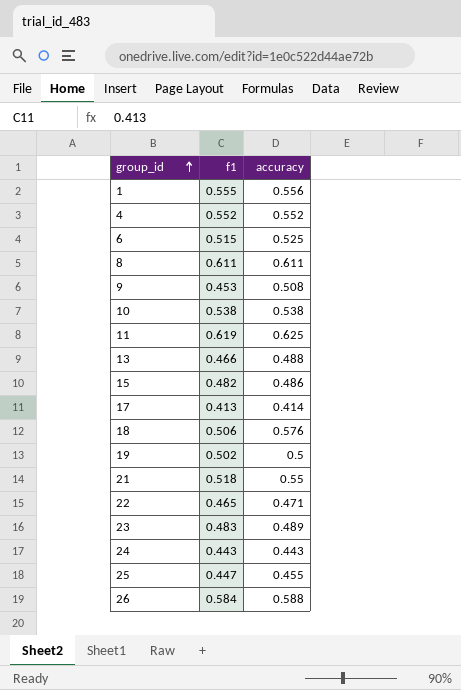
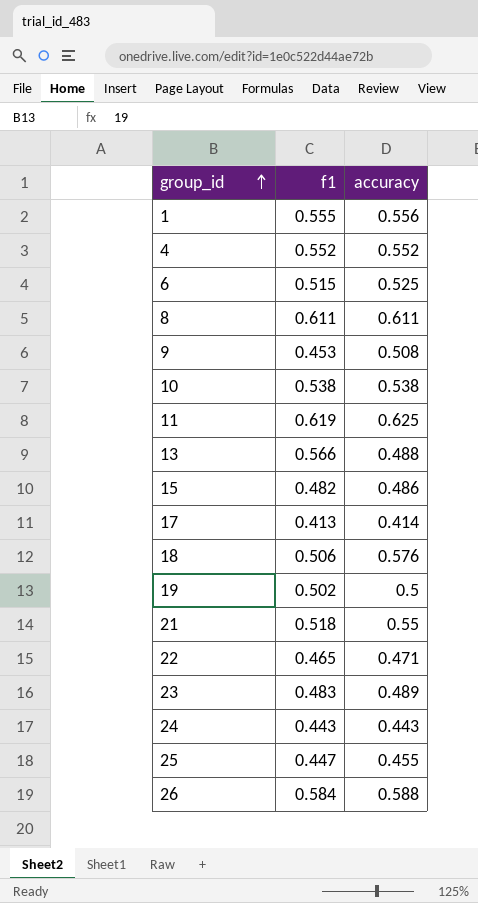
13 | f1: 0.466 -> 0.566

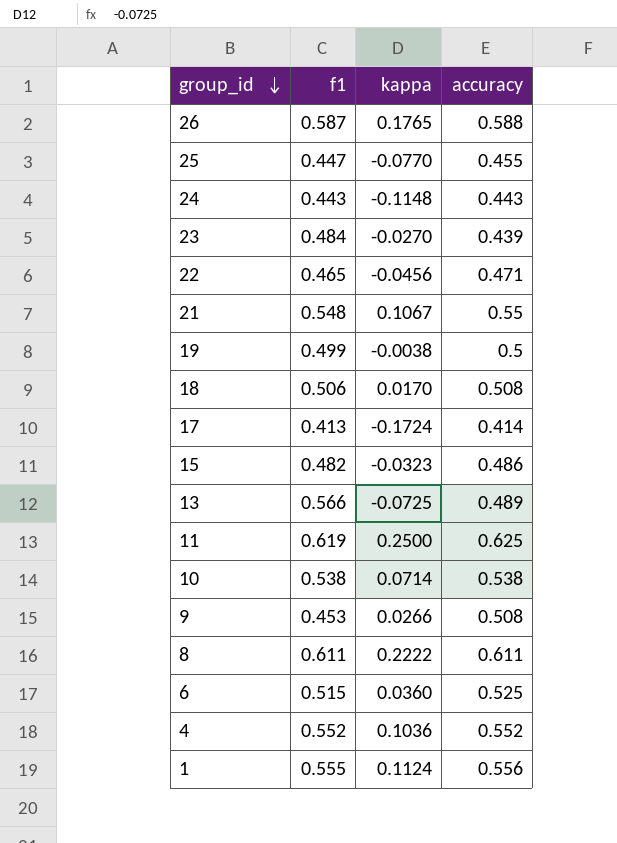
row order: group_id ascending -> group_id descending
column kappa | position: none -> 3
26 | f1: 0.584 -> 0.587
23 | f1: 0.483 -> 0.484
23 | accuracy: 0.489 -> 0.439
21 | f1: 0.518 -> 0.548
19 | f1: 0.502 -> 0.499
18 | accuracy: 0.576 -> 0.508
13 | accuracy: 0.488 -> 0.489

